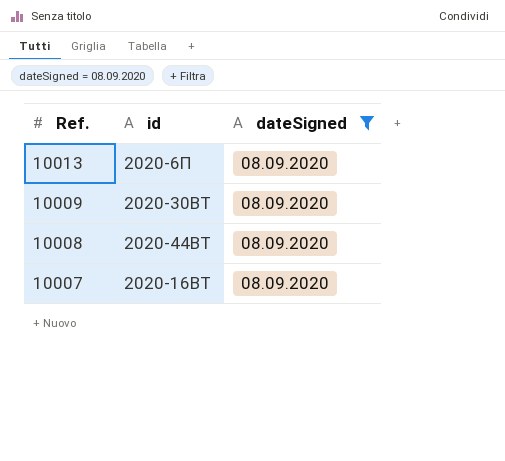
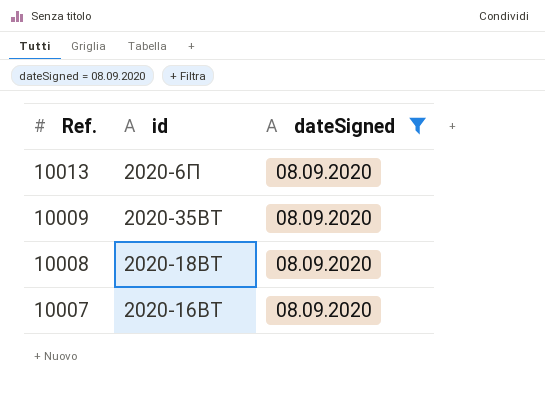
10009 | id: 2020-30ВТ -> 2020-35ВТ
10008 | id: 2020-44ВТ -> 2020-18ВТ

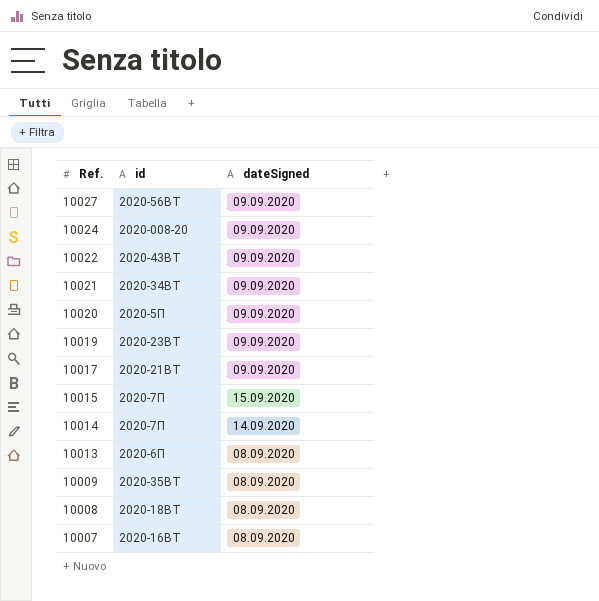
filter: dateSigned = 08.09.2020 -> none

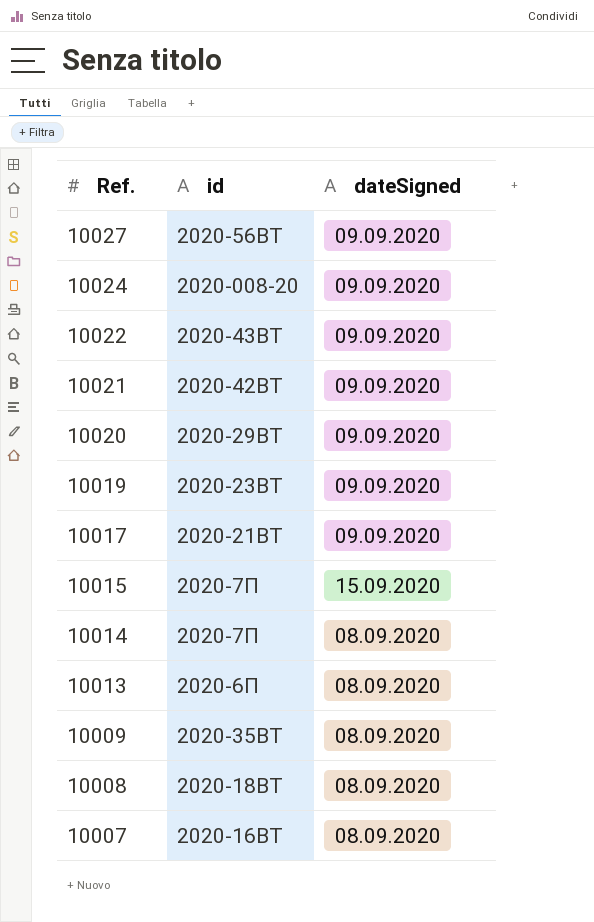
10021 | id: 2020-34ВТ -> 2020-42ВТ
10020 | id: 2020-5П -> 2020-29ВТ
10014 | dateSigned: 14.09.2020 -> 08.09.2020

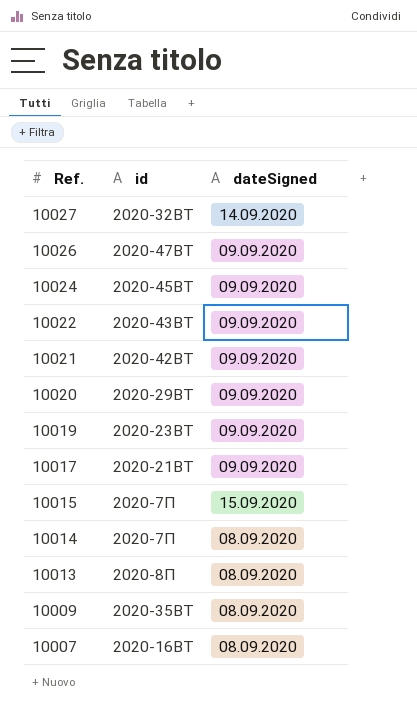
row 10008: 2020-18ВТ | 08.09.2020 -> none
10027 | id: 2020-56ВТ -> 2020-32ВТ
10027 | dateSigned: 09.09.2020 -> 14.09.2020
row 10026: none -> 2020-47ВТ | 09.09.2020
10024 | id: 2020-008-20 -> 2020-45ВТ
10013 | id: 2020-6П -> 2020-8П

